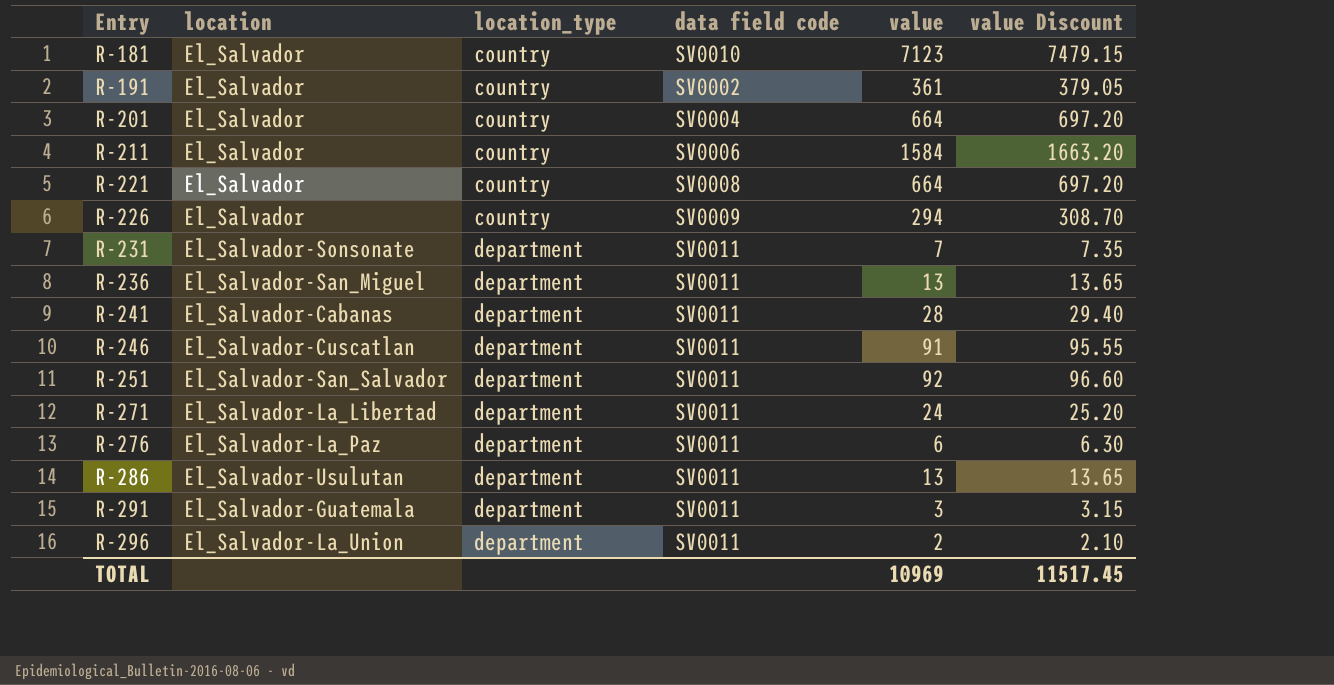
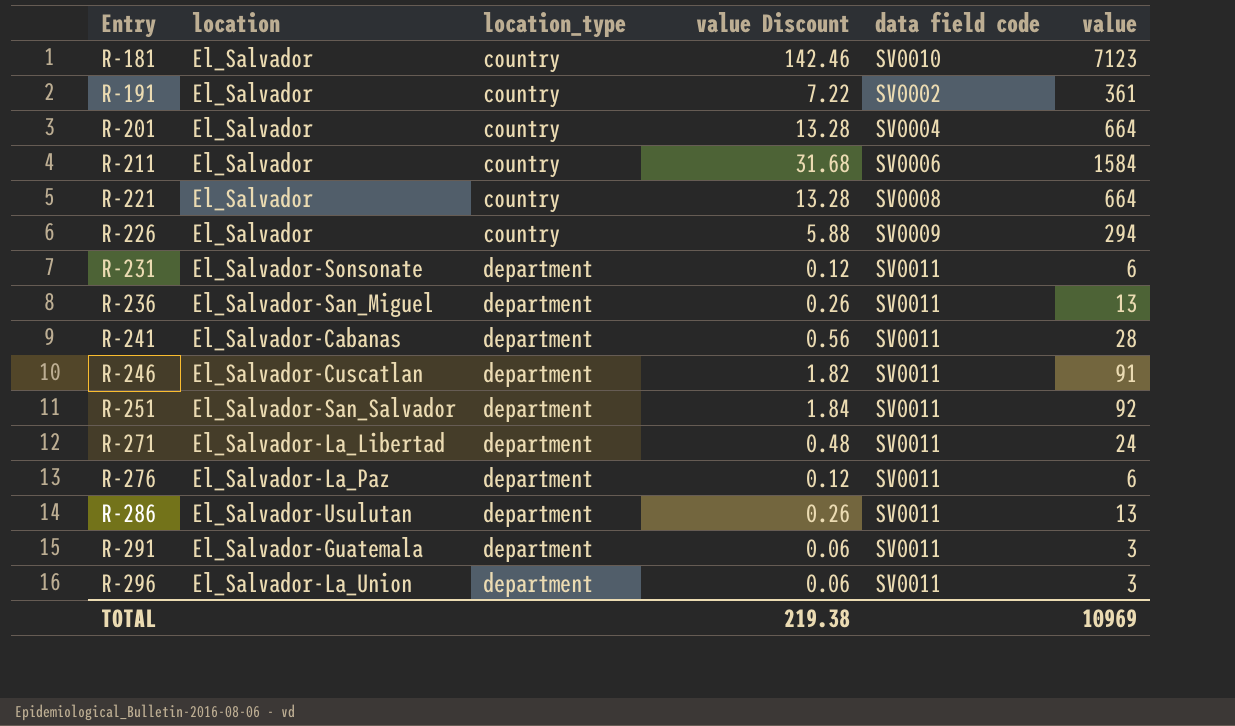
column value Discount | formula: [value] * 1.05 -> [value] * 0.02
column value Discount | position: 6 -> 4
R-231 | value: 7 -> 6
R-296 | value: 2 -> 3
TOTAL | value Discount: 11517.45 -> 219.38

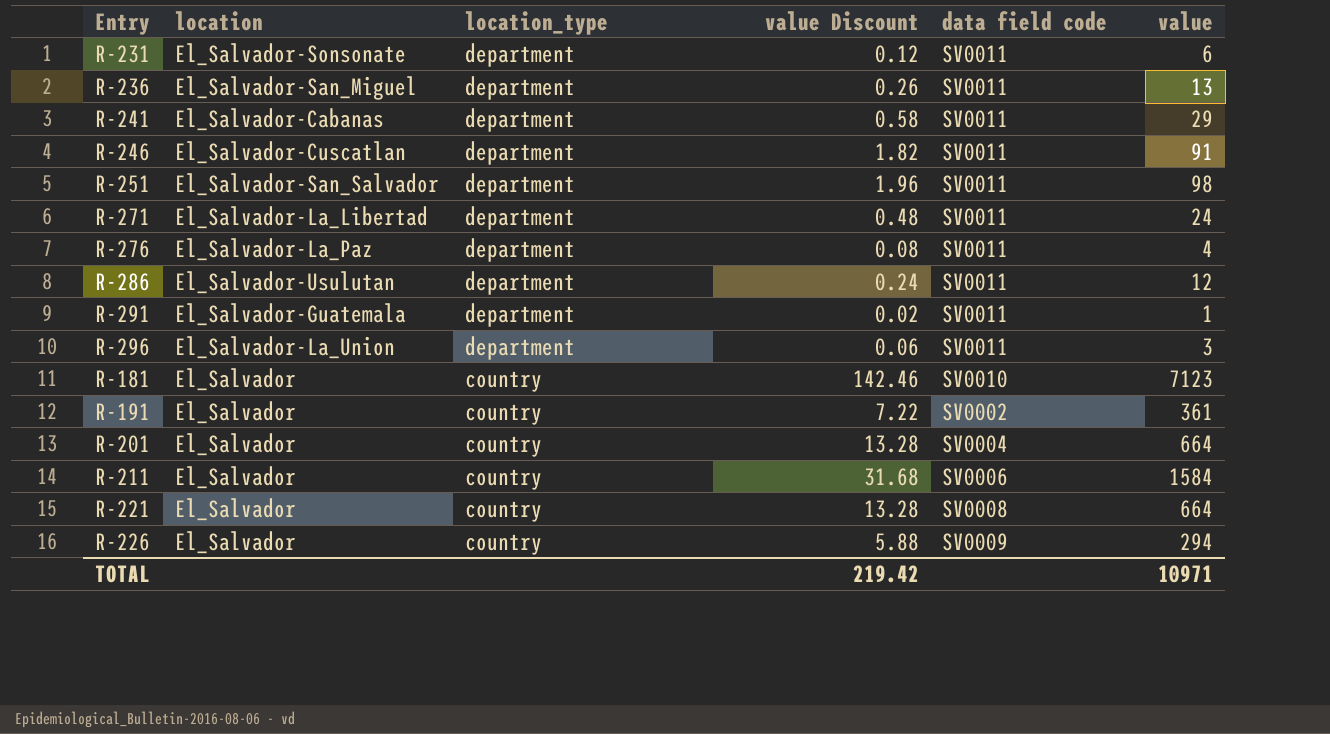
row order: Entry ascending -> location_type descending
R-241 | value Discount: 0.56 -> 0.58
R-241 | value: 28 -> 29
R-251 | value Discount: 1.84 -> 1.96
R-251 | value: 92 -> 98
R-276 | value Discount: 0.12 -> 0.08
R-276 | value: 6 -> 4
R-286 | value Discount: 0.26 -> 0.24
R-286 | value: 13 -> 12
R-291 | value Discount: 0.06 -> 0.02
R-291 | value: 3 -> 1
TOTAL | value Discount: 219.38 -> 219.42
TOTAL | value: 10969 -> 10971

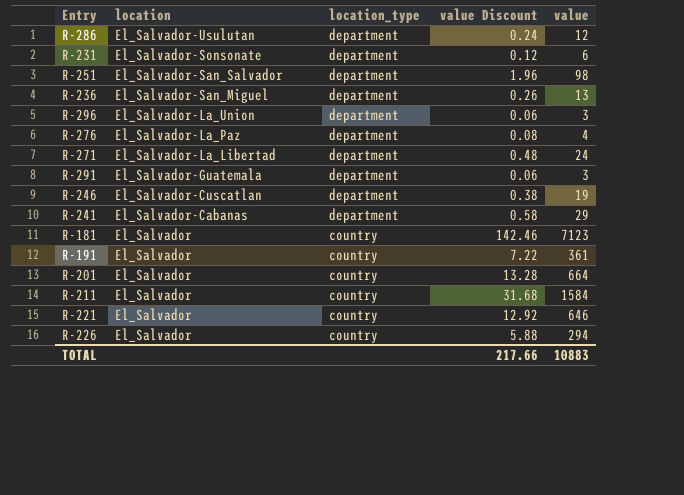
row order: location_type descending -> location descending
column data field code | position: 5 -> none
R-291 | value Discount: 0.02 -> 0.06
R-291 | value: 1 -> 3
R-246 | value Discount: 1.82 -> 0.38
R-246 | value: 91 -> 19
R-221 | value Discount: 13.28 -> 12.92
R-221 | value: 664 -> 646
TOTAL | value Discount: 219.42 -> 217.66
TOTAL | value: 10971 -> 10883

